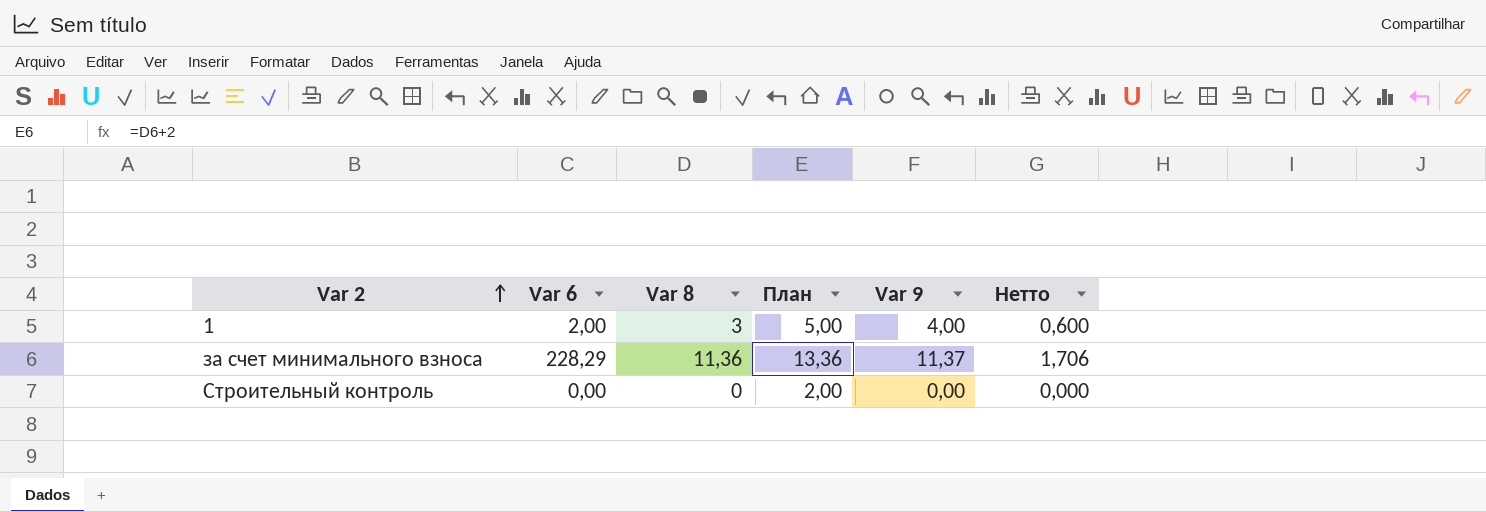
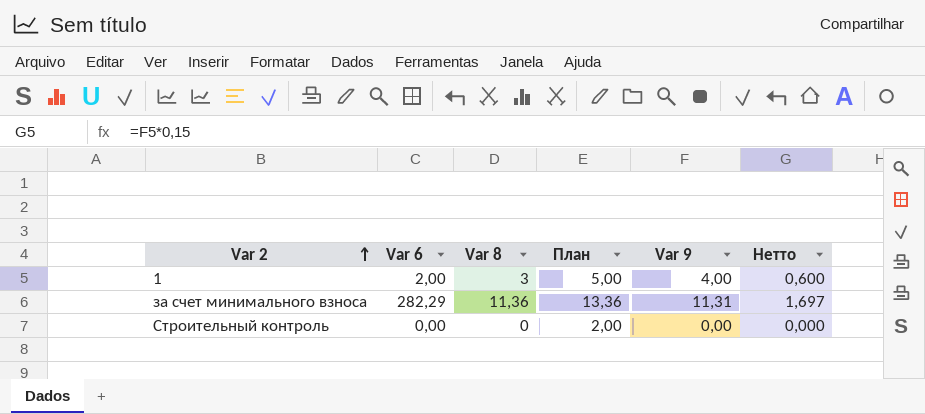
за счет минимального взноса | Var 6: 228,29 -> 282,29
за счет минимального взноса | Var 9: 11,37 -> 11,31
за счет минимального взноса | Нетто: 1,706 -> 1,697

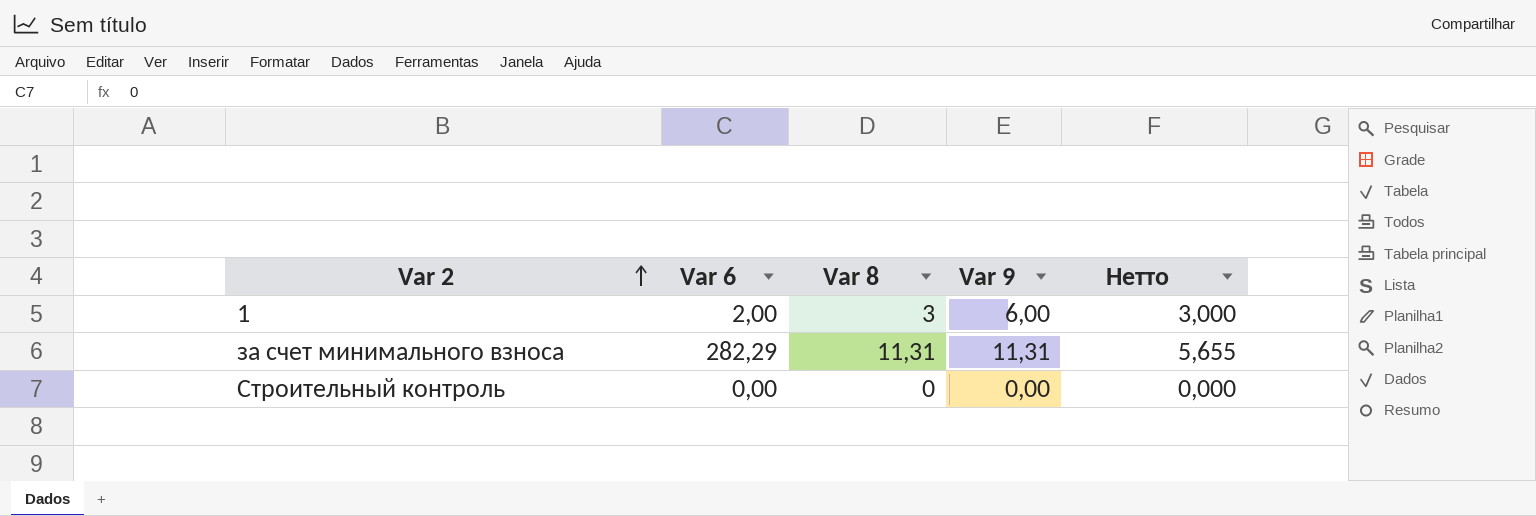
column План | formula: [Var 8] + 2 -> none
column Нетто | formula: [Var 9] * 0,15 -> [Var 9] * 0,5
1 | Var 9: 4,00 -> 6,00
за счет минимального взноса | Var 8: 11,36 -> 11,31

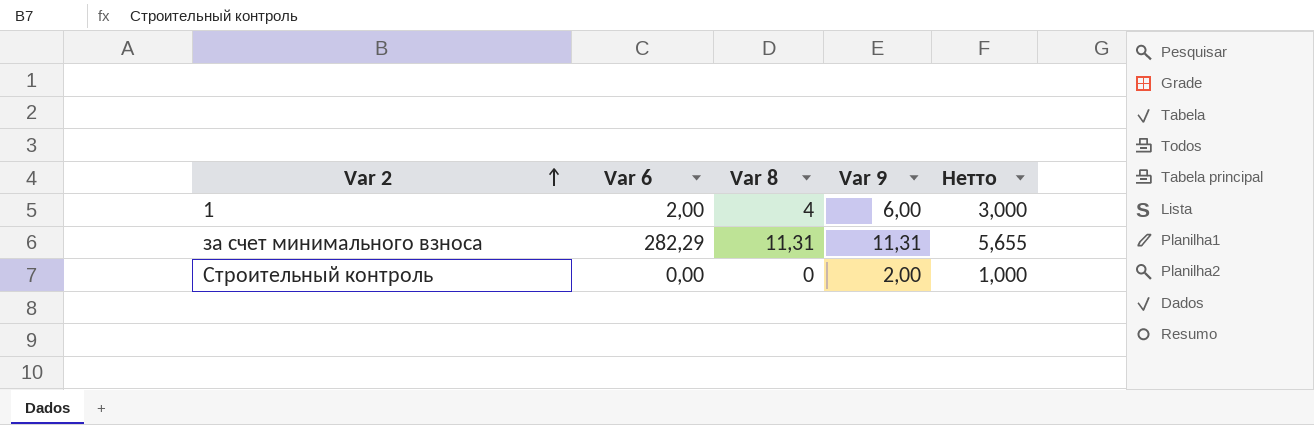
1 | Var 8: 3 -> 4
Строительный контроль | Var 9: 0,00 -> 2,00
Строительный контроль | Нетто: 0,000 -> 1,000

